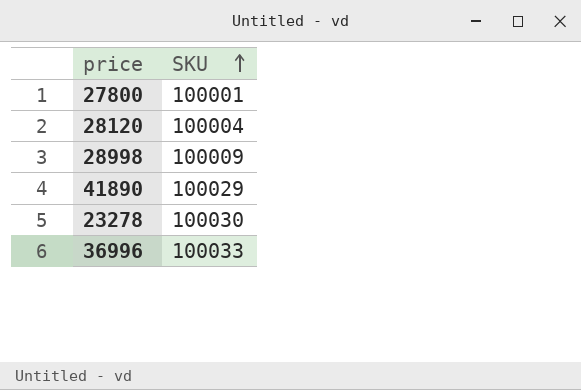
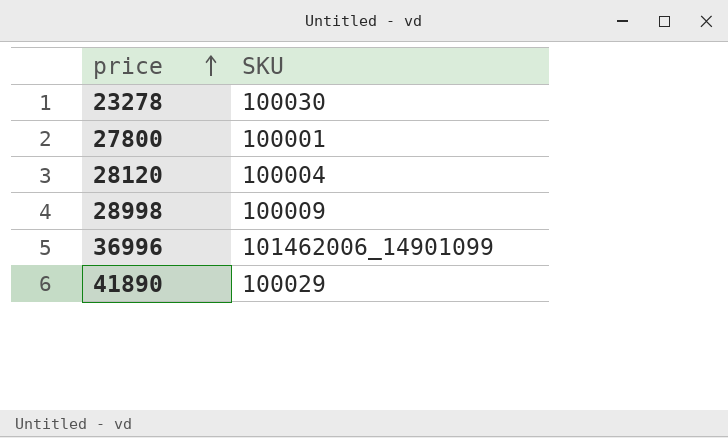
row order: SKU ascending -> price ascending
36996 | SKU: 100033 -> 101462006_14901099

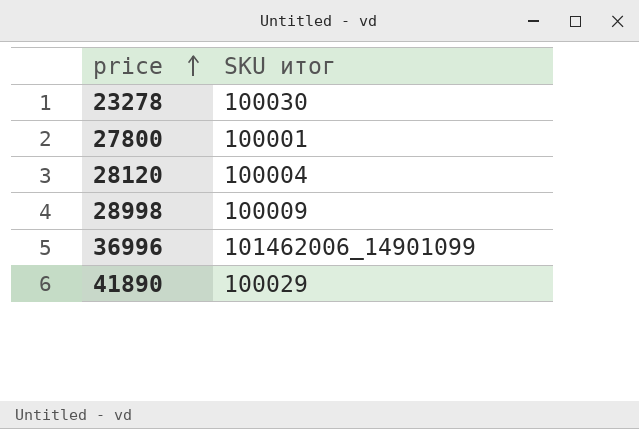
column name: SKU -> SKU итог

